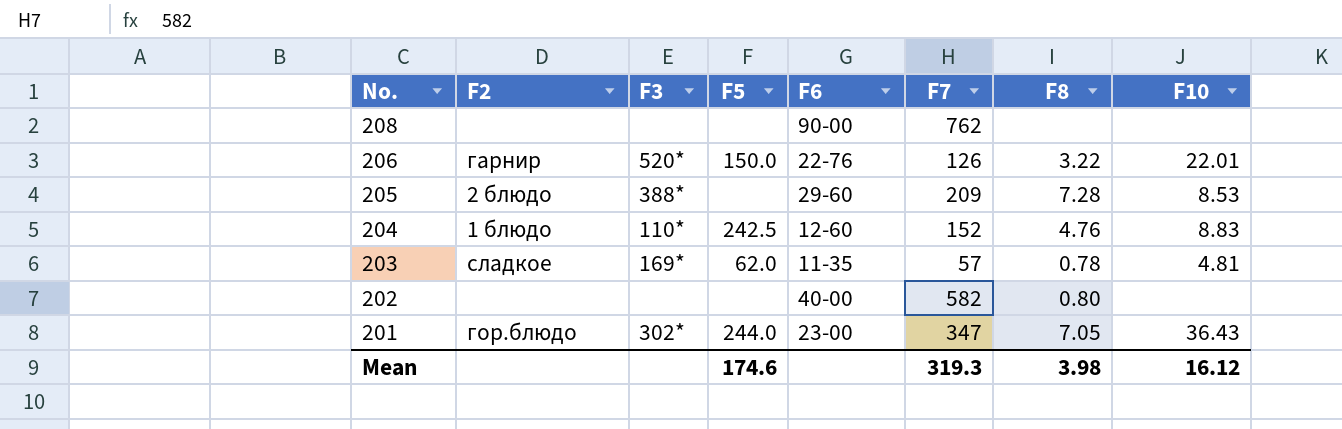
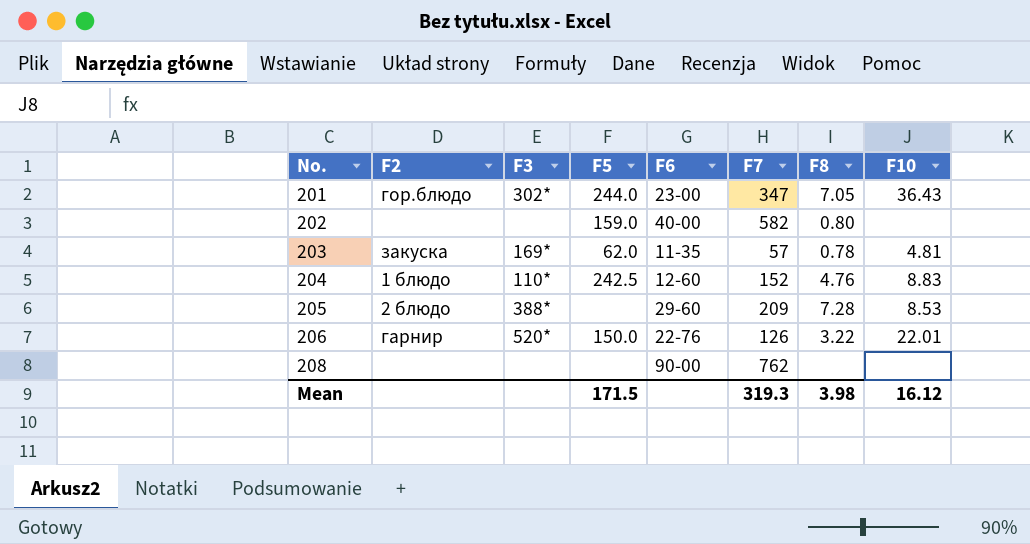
row order: No. descending -> No. ascending
202 | F5: none -> 159.0
203 | F2: сладкое -> закуска
Mean | F5: 174.6 -> 171.5

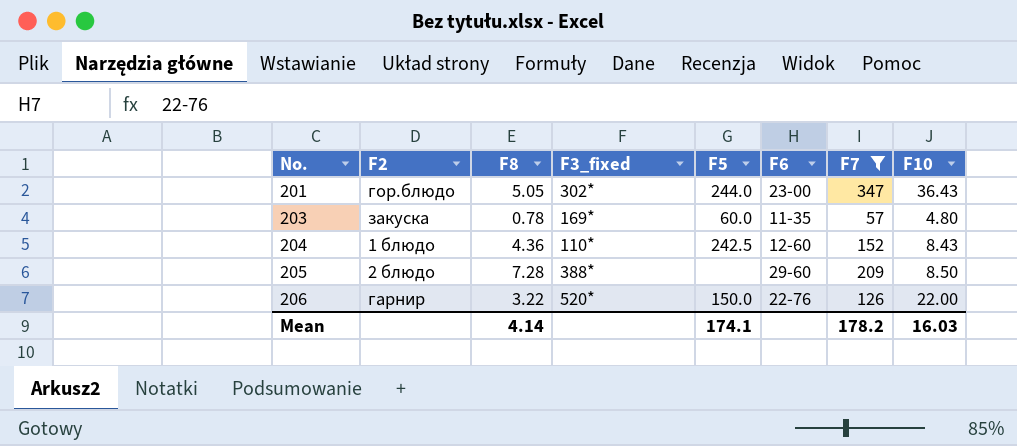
filter: none -> F7 <= 347
column F8 | position: 7 -> 3
column name: F3 -> F3_fixed
201 | F8: 7.05 -> 5.05
203 | F5: 62.0 -> 60.0
203 | F10: 4.81 -> 4.80
204 | F8: 4.76 -> 4.36
204 | F10: 8.83 -> 8.43
205 | F10: 8.53 -> 8.50
206 | F10: 22.01 -> 22.00
Mean | F8: 3.98 -> 4.14
Mean | F5: 171.5 -> 174.1
Mean | F7: 319.3 -> 178.2
Mean | F10: 16.12 -> 16.03

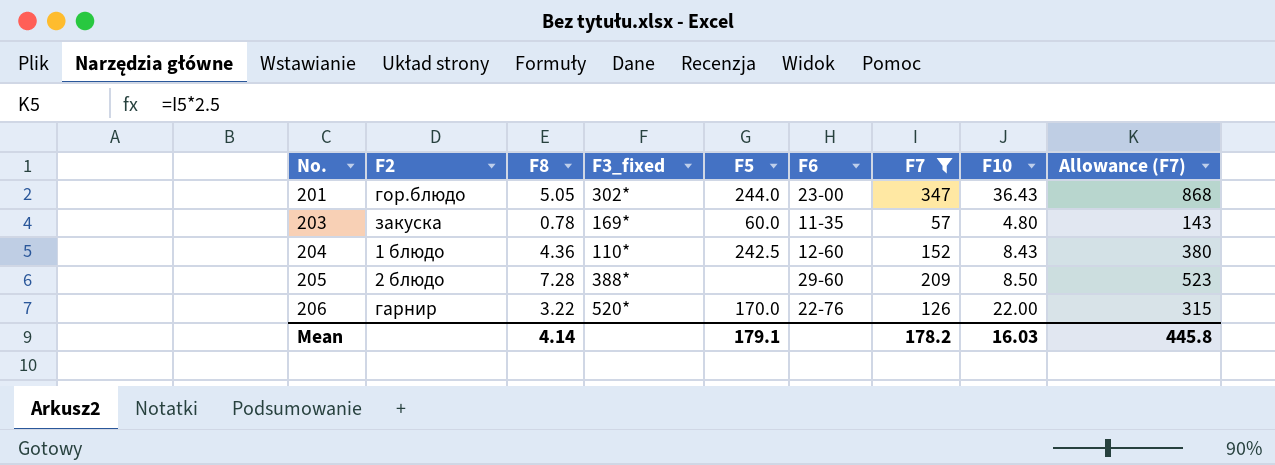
column Allowance (F7) | formula: none -> [F7] * 2.5
206 | F5: 150.0 -> 170.0
Mean | F5: 174.1 -> 179.1

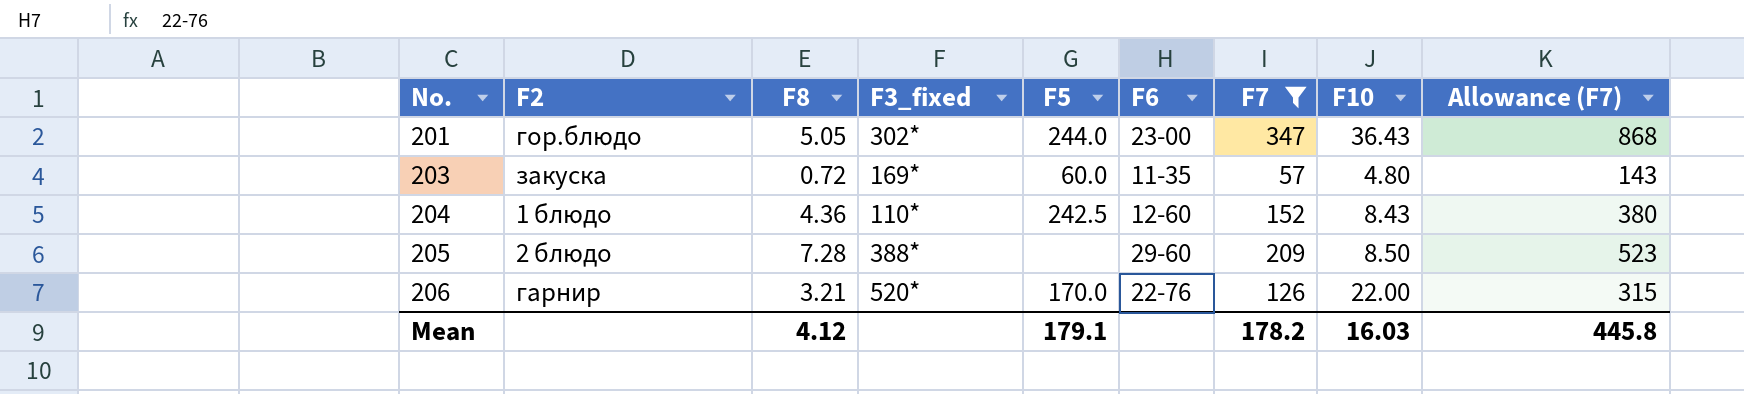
203 | F8: 0.78 -> 0.72
206 | F8: 3.22 -> 3.21
Mean | F8: 4.14 -> 4.12

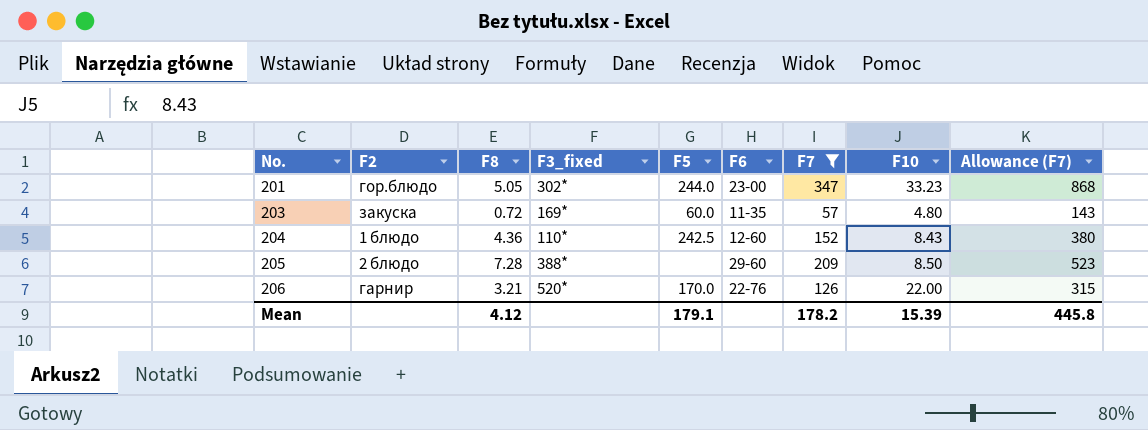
201 | F10: 36.43 -> 33.23
Mean | F10: 16.03 -> 15.39

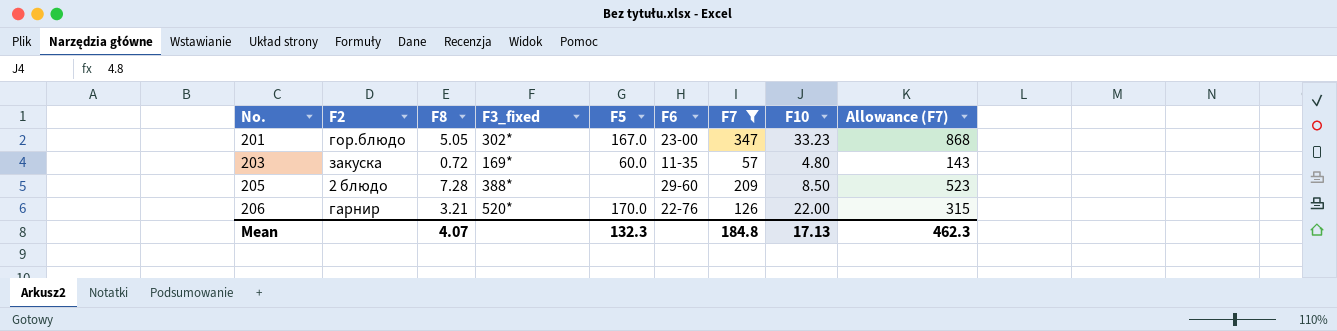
row 204: 1 блюдо | 4.36 | 110* | 242.5 | 12-60 | 152 | 8.43 | 380 -> none
201 | F5: 244.0 -> 167.0
Mean | F8: 4.12 -> 4.07
Mean | F5: 179.1 -> 132.3
Mean | F7: 178.2 -> 184.8
Mean | F10: 15.39 -> 17.13
Mean | Allowance (F7): 445.8 -> 462.3

